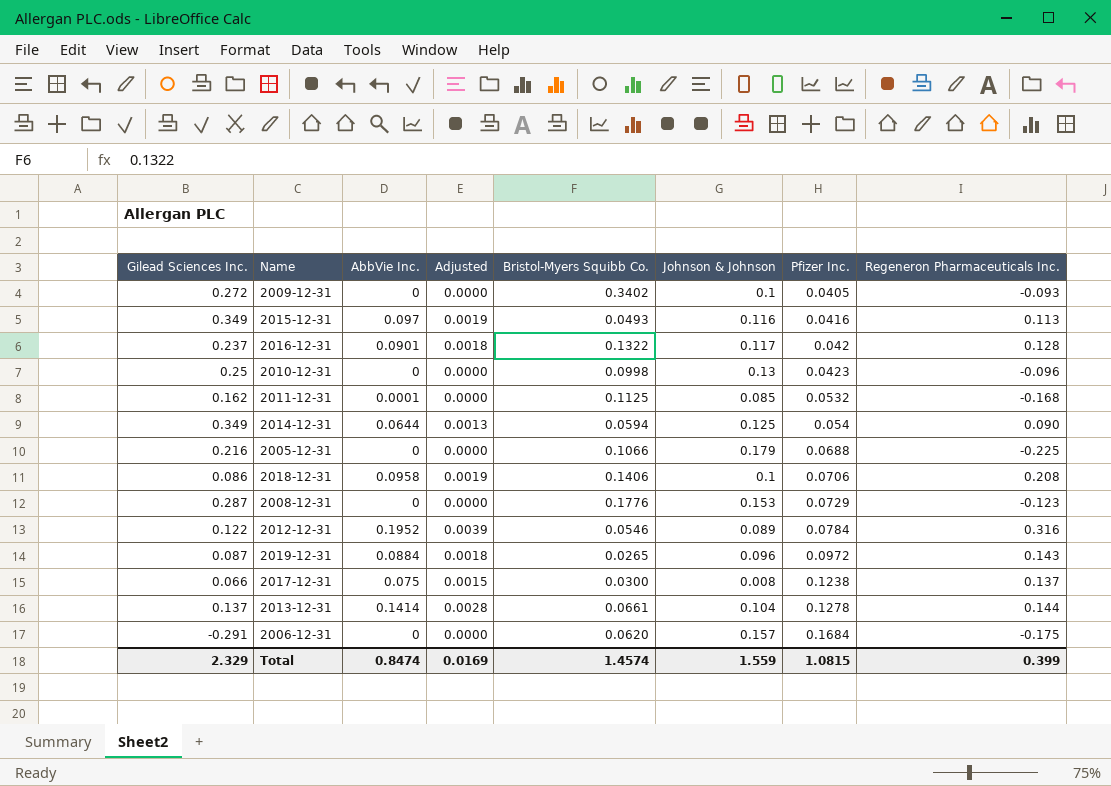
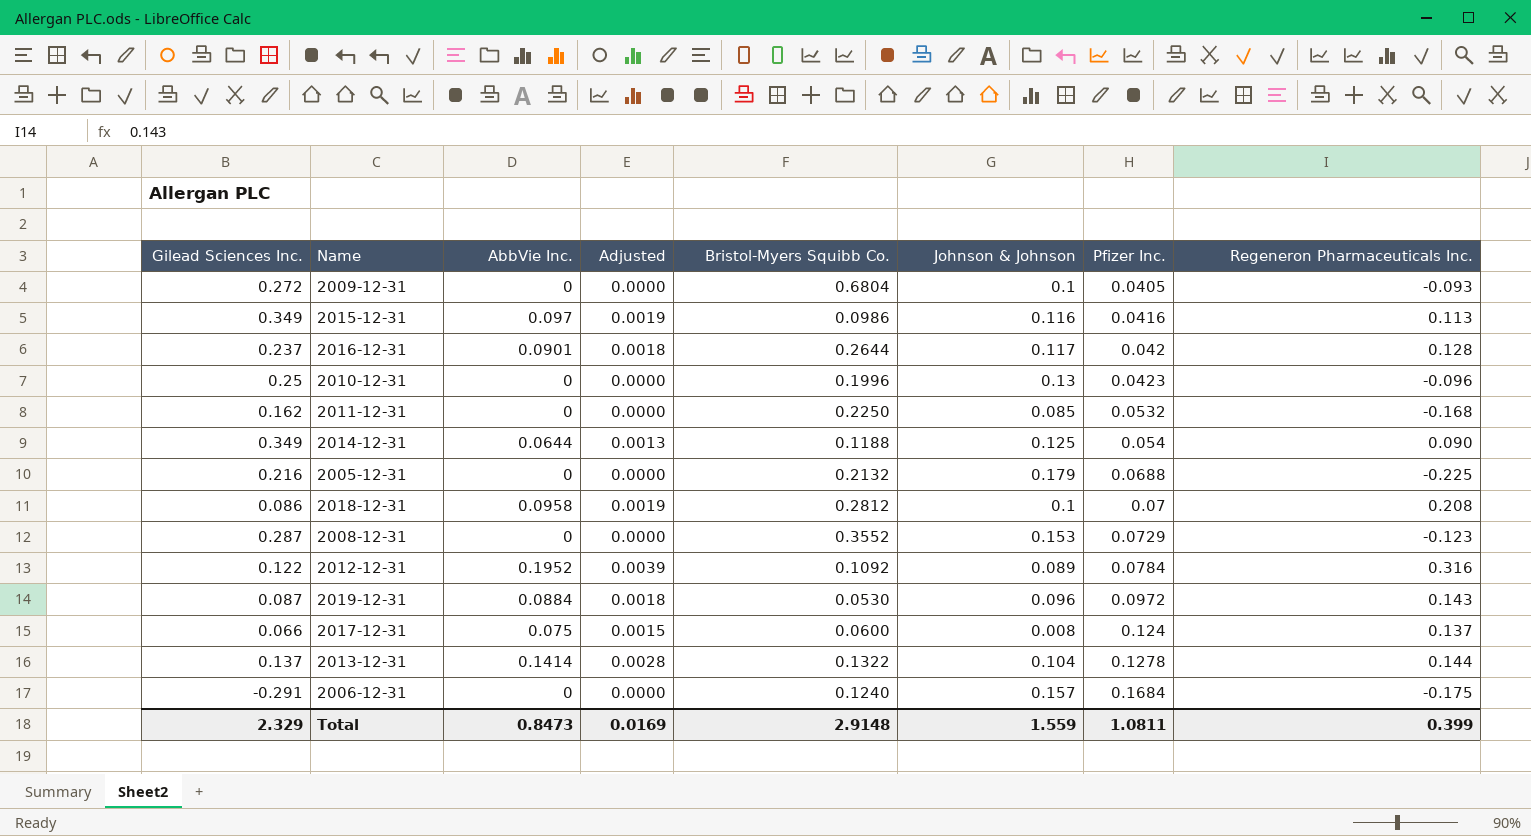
2009-12-31 | Bristol-Myers Squibb Co.: 0.3402 -> 0.6804
2015-12-31 | Bristol-Myers Squibb Co.: 0.0493 -> 0.0986
2016-12-31 | Bristol-Myers Squibb Co.: 0.1322 -> 0.2644
2010-12-31 | Bristol-Myers Squibb Co.: 0.0998 -> 0.1996
2011-12-31 | AbbVie Inc.: 0.0001 -> 0
2011-12-31 | Bristol-Myers Squibb Co.: 0.1125 -> 0.2250
2014-12-31 | Bristol-Myers Squibb Co.: 0.0594 -> 0.1188
2005-12-31 | Bristol-Myers Squibb Co.: 0.1066 -> 0.2132
2018-12-31 | Bristol-Myers Squibb Co.: 0.1406 -> 0.2812
2018-12-31 | Pfizer Inc.: 0.0706 -> 0.07
2008-12-31 | Bristol-Myers Squibb Co.: 0.1776 -> 0.3552
2012-12-31 | Bristol-Myers Squibb Co.: 0.0546 -> 0.1092
2019-12-31 | Bristol-Myers Squibb Co.: 0.0265 -> 0.0530
2017-12-31 | Bristol-Myers Squibb Co.: 0.0300 -> 0.0600
2017-12-31 | Pfizer Inc.: 0.1238 -> 0.124
2013-12-31 | Bristol-Myers Squibb Co.: 0.0661 -> 0.1322
2006-12-31 | Bristol-Myers Squibb Co.: 0.0620 -> 0.1240
Total | AbbVie Inc.: 0.8474 -> 0.8473
Total | Bristol-Myers Squibb Co.: 1.4574 -> 2.9148
Total | Pfizer Inc.: 1.0815 -> 1.0811

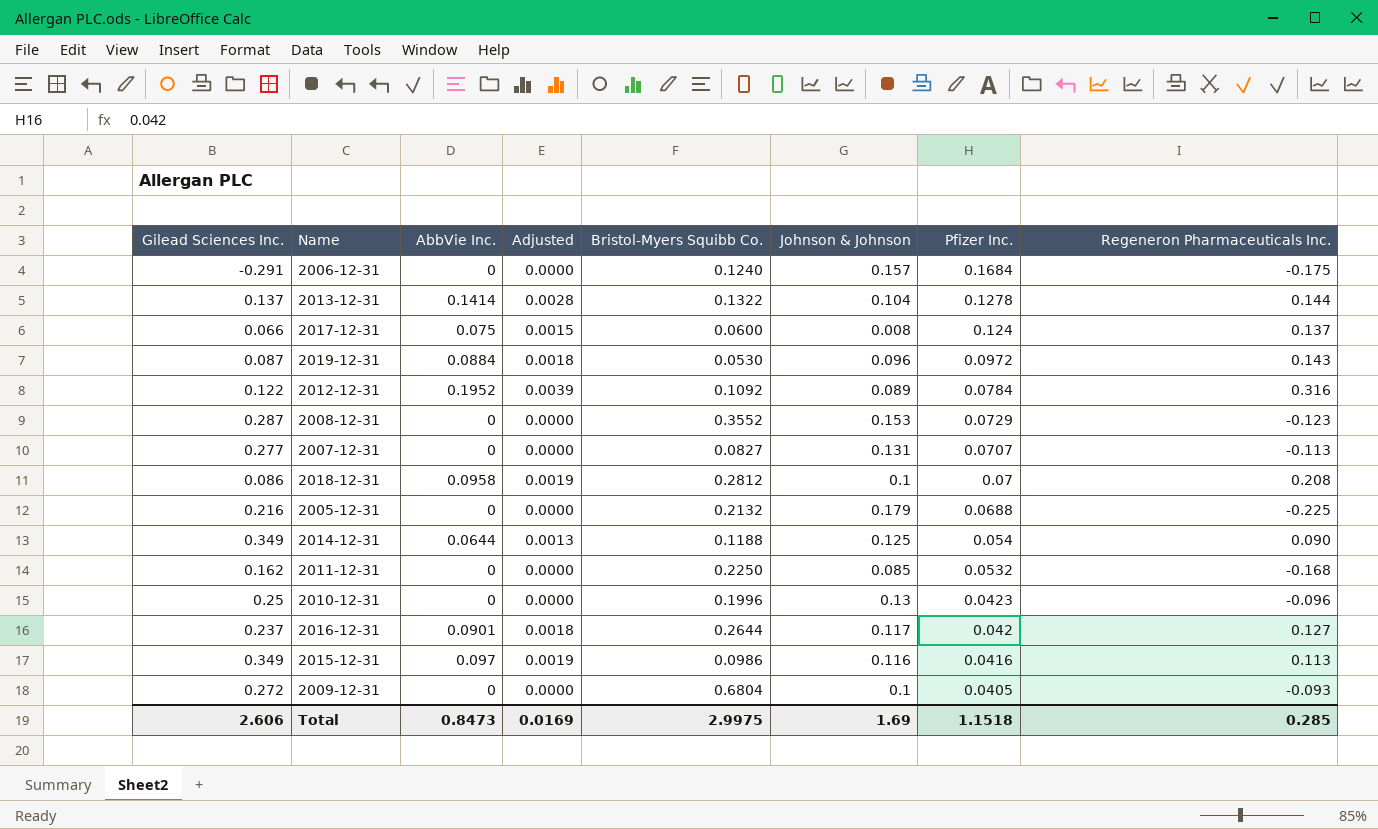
row order: Pfizer Inc. ascending -> Pfizer Inc. descending
row 2007-12-31: none -> 0.277 | 0 | 0.0000 | 0.0827 | 0.131 | 0.0707 | -0.113
2016-12-31 | Regeneron Pharmaceuticals Inc.: 0.128 -> 0.127
Total | Gilead Sciences Inc.: 2.329 -> 2.606
Total | Bristol-Myers Squibb Co.: 2.9148 -> 2.9975
Total | Johnson & Johnson: 1.559 -> 1.69
Total | Pfizer Inc.: 1.0811 -> 1.1518
Total | Regeneron Pharmaceuticals Inc.: 0.399 -> 0.285

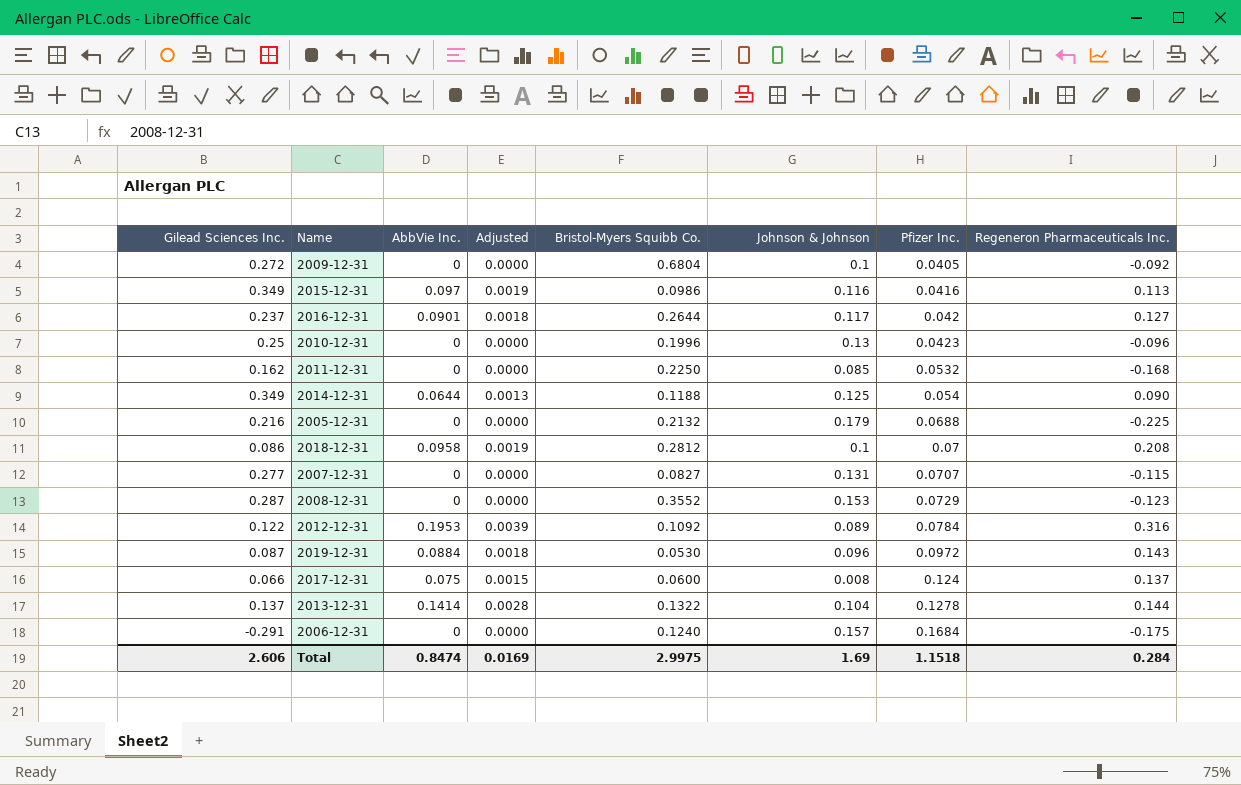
row order: Pfizer Inc. descending -> Pfizer Inc. ascending
2009-12-31 | Regeneron Pharmaceuticals Inc.: -0.093 -> -0.092
2007-12-31 | Regeneron Pharmaceuticals Inc.: -0.113 -> -0.115
2012-12-31 | AbbVie Inc.: 0.1952 -> 0.1953
Total | AbbVie Inc.: 0.8473 -> 0.8474
Total | Regeneron Pharmaceuticals Inc.: 0.285 -> 0.284

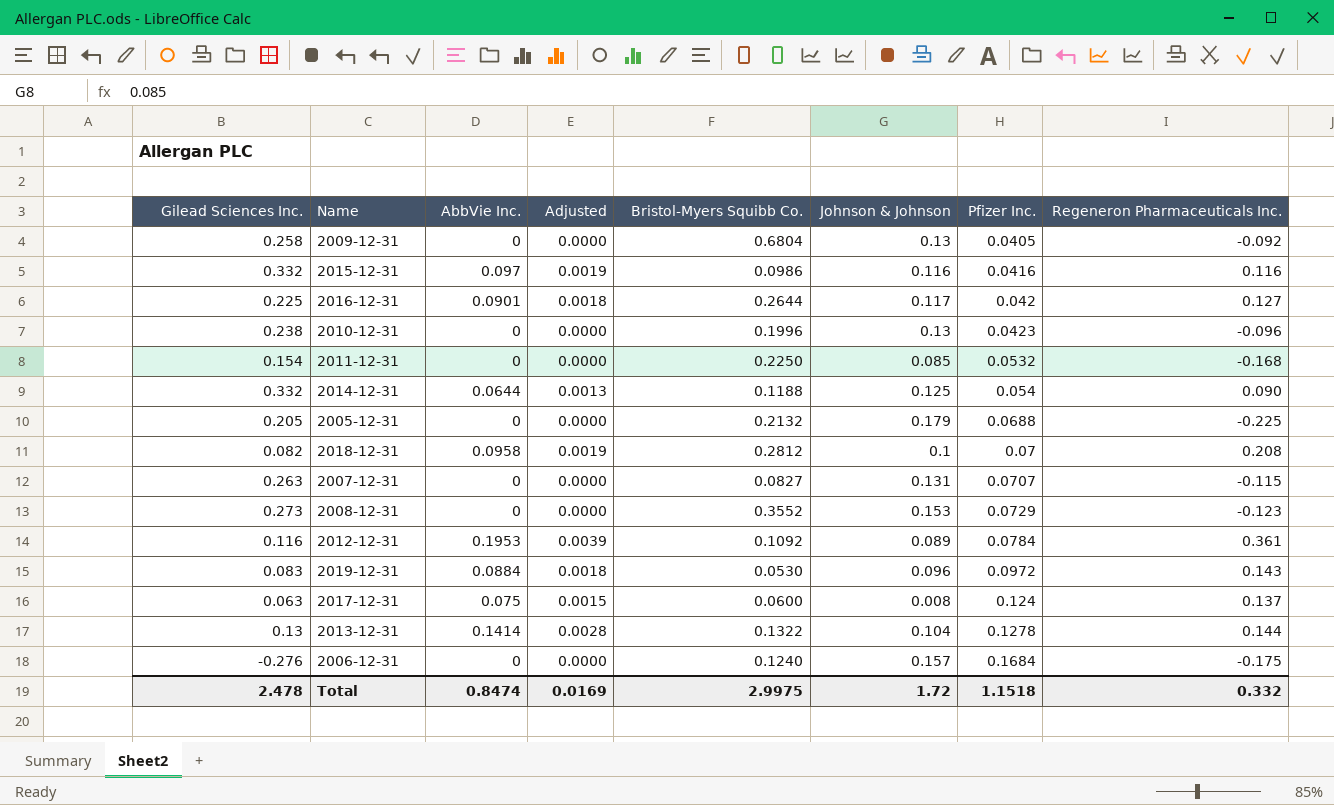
2009-12-31 | Gilead Sciences Inc.: 0.272 -> 0.258
2009-12-31 | Johnson & Johnson: 0.1 -> 0.13
2015-12-31 | Gilead Sciences Inc.: 0.349 -> 0.332
2015-12-31 | Regeneron Pharmaceuticals Inc.: 0.113 -> 0.116
2016-12-31 | Gilead Sciences Inc.: 0.237 -> 0.225
2010-12-31 | Gilead Sciences Inc.: 0.25 -> 0.238
2011-12-31 | Gilead Sciences Inc.: 0.162 -> 0.154
2014-12-31 | Gilead Sciences Inc.: 0.349 -> 0.332
2005-12-31 | Gilead Sciences Inc.: 0.216 -> 0.205
2018-12-31 | Gilead Sciences Inc.: 0.086 -> 0.082
2007-12-31 | Gilead Sciences Inc.: 0.277 -> 0.263
2008-12-31 | Gilead Sciences Inc.: 0.287 -> 0.273
2012-12-31 | Gilead Sciences Inc.: 0.122 -> 0.116
2012-12-31 | Regeneron Pharmaceuticals Inc.: 0.316 -> 0.361
2019-12-31 | Gilead Sciences Inc.: 0.087 -> 0.083
2017-12-31 | Gilead Sciences Inc.: 0.066 -> 0.063
2013-12-31 | Gilead Sciences Inc.: 0.137 -> 0.13
2006-12-31 | Gilead Sciences Inc.: -0.291 -> -0.276
Total | Gilead Sciences Inc.: 2.606 -> 2.478
Total | Johnson & Johnson: 1.69 -> 1.72
Total | Regeneron Pharmaceuticals Inc.: 0.284 -> 0.332

